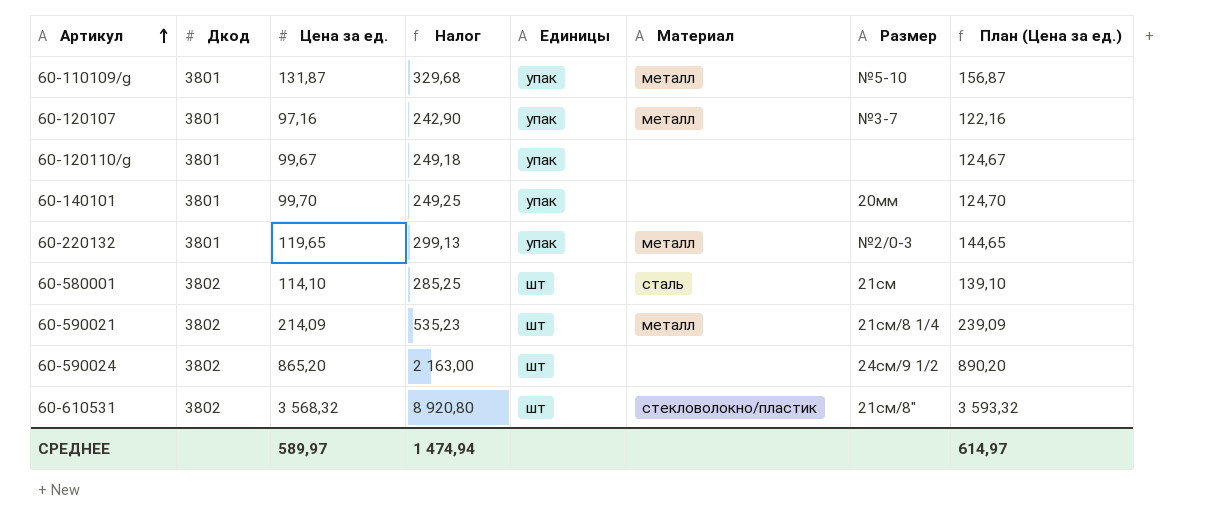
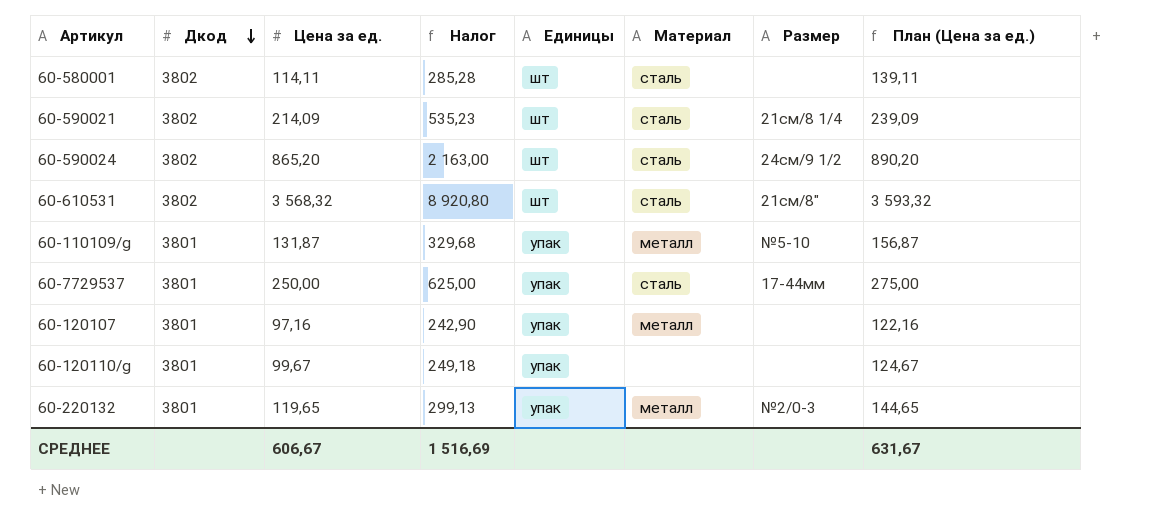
row order: Артикул ascending -> Дкод descending
row 60-140101: 3801 | 99,70 | 249,25 | упак | none | 20мм | 124,70 -> none
60-580001 | Цена за ед.: 114,10 -> 114,11
60-580001 | Налог: 285,25 -> 285,28
60-580001 | Размер: 21см -> none
60-580001 | План (Цена за ед.): 139,10 -> 139,11
60-590021 | Материал: металл -> сталь
60-590024 | Материал: none -> сталь
60-610531 | Материал: стекловолокно/пластик -> сталь
row 60-7729537: none -> 3801 | 250,00 | 625,00 | упак | сталь | 17-44мм | 275,00
60-120107 | Размер: №3-7 -> none
СРЕДНЕЕ | Цена за ед.: 589,97 -> 606,67
СРЕДНЕЕ | Налог: 1 474,94 -> 1 516,69
СРЕДНЕЕ | План (Цена за ед.): 614,97 -> 631,67

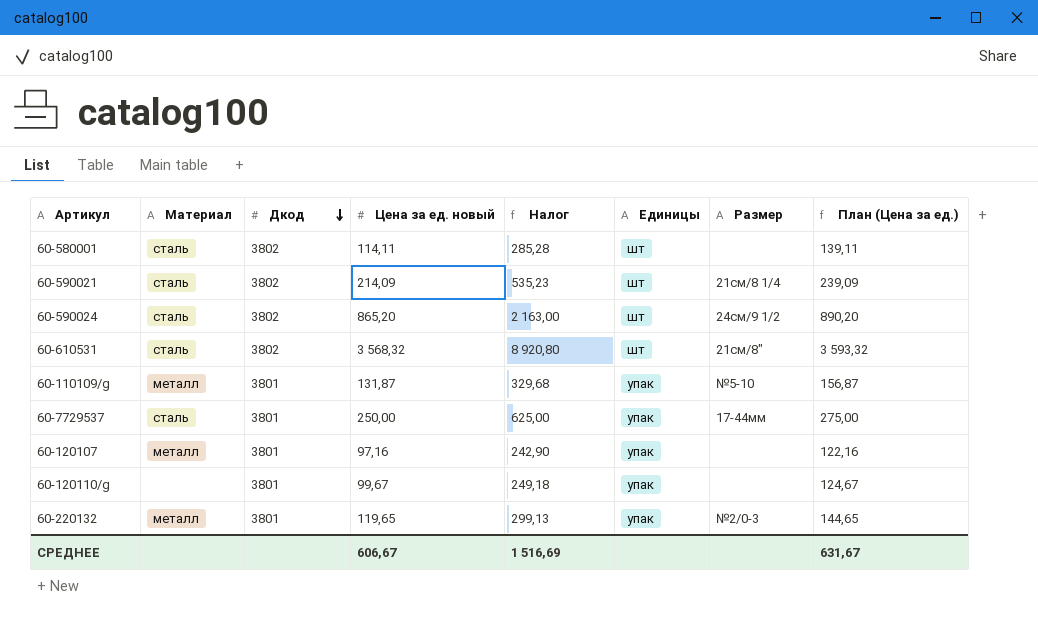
column Материал | position: 6 -> 2
column name: Цена за ед. -> Цена за ед. новый

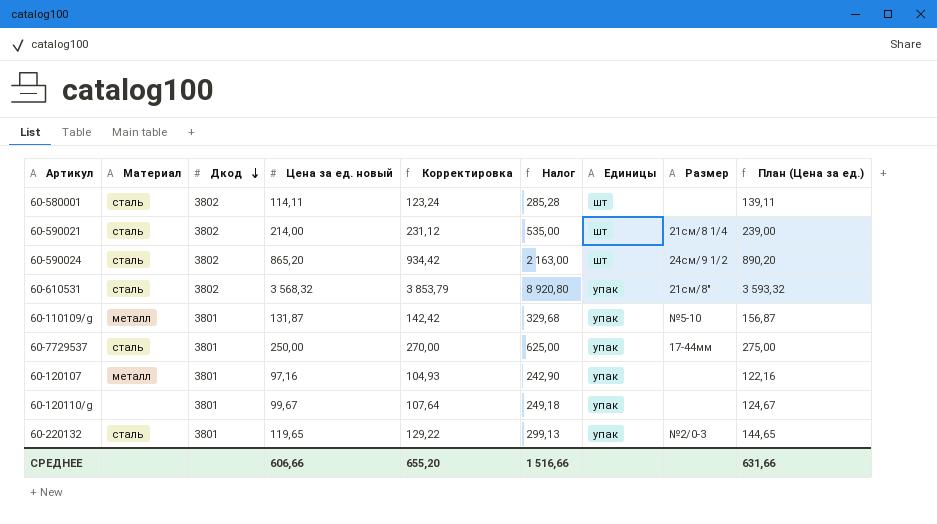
column Корректировка | formula: none -> [Цена за ед. новый] * 1,08
60-590021 | Цена за ед. новый: 214,09 -> 214,00
60-590021 | Налог: 535,23 -> 535,00
60-590021 | План (Цена за ед.): 239,09 -> 239,00
60-610531 | Единицы: шт -> упак
60-220132 | Материал: металл -> сталь
СРЕДНЕЕ | Цена за ед. новый: 606,67 -> 606,66
СРЕДНЕЕ | Налог: 1 516,69 -> 1 516,66
СРЕДНЕЕ | План (Цена за ед.): 631,67 -> 631,66

